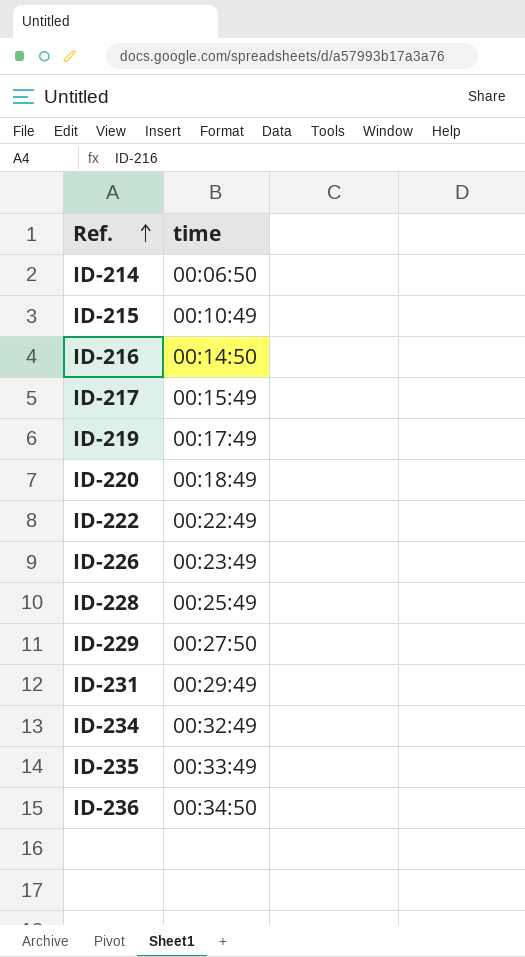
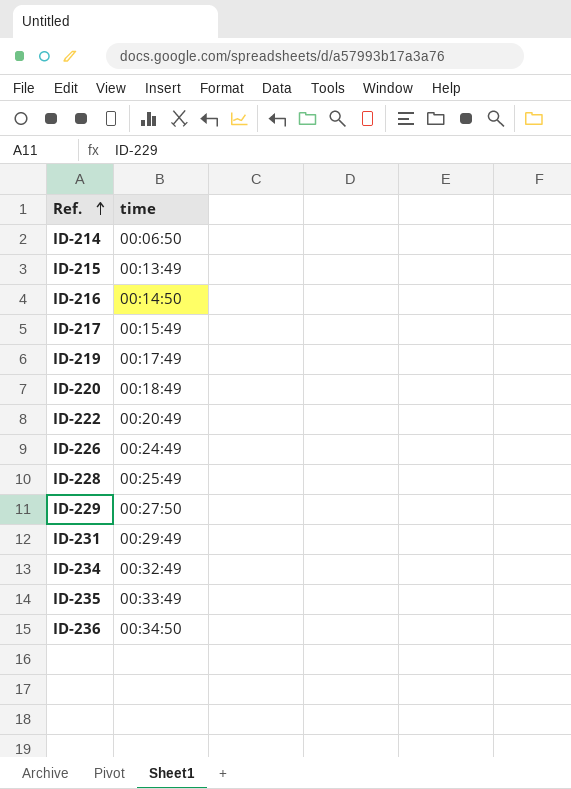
ID-215 | time: 00:10:49 -> 00:13:49
ID-222 | time: 00:22:49 -> 00:20:49
ID-226 | time: 00:23:49 -> 00:24:49

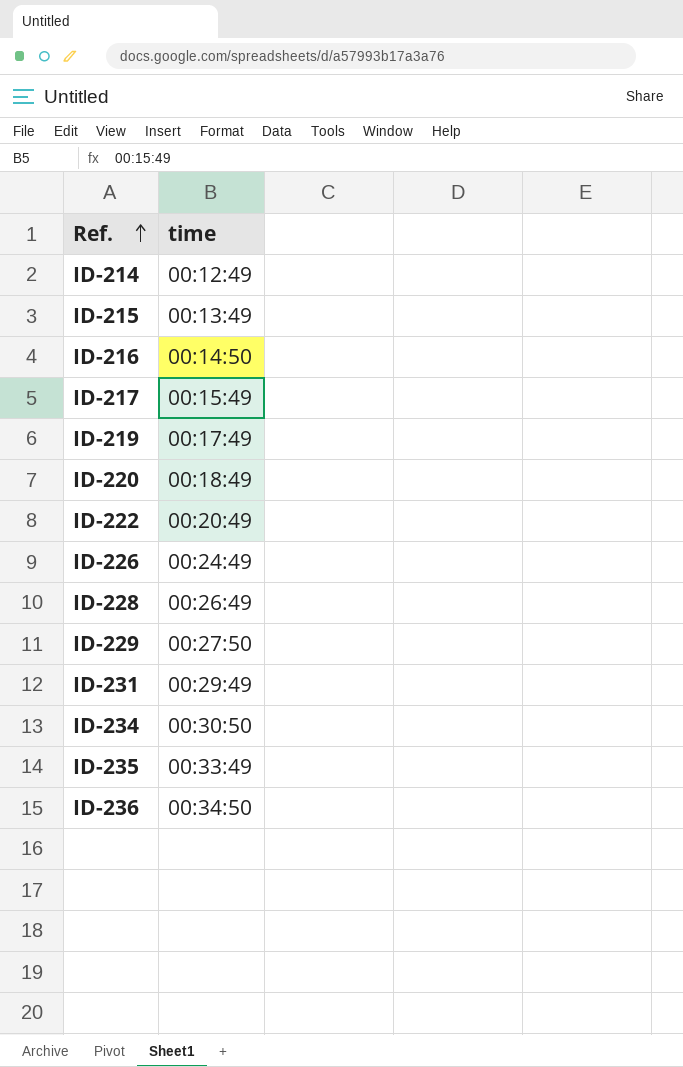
ID-214 | time: 00:06:50 -> 00:12:49
ID-228 | time: 00:25:49 -> 00:26:49
ID-234 | time: 00:32:49 -> 00:30:50

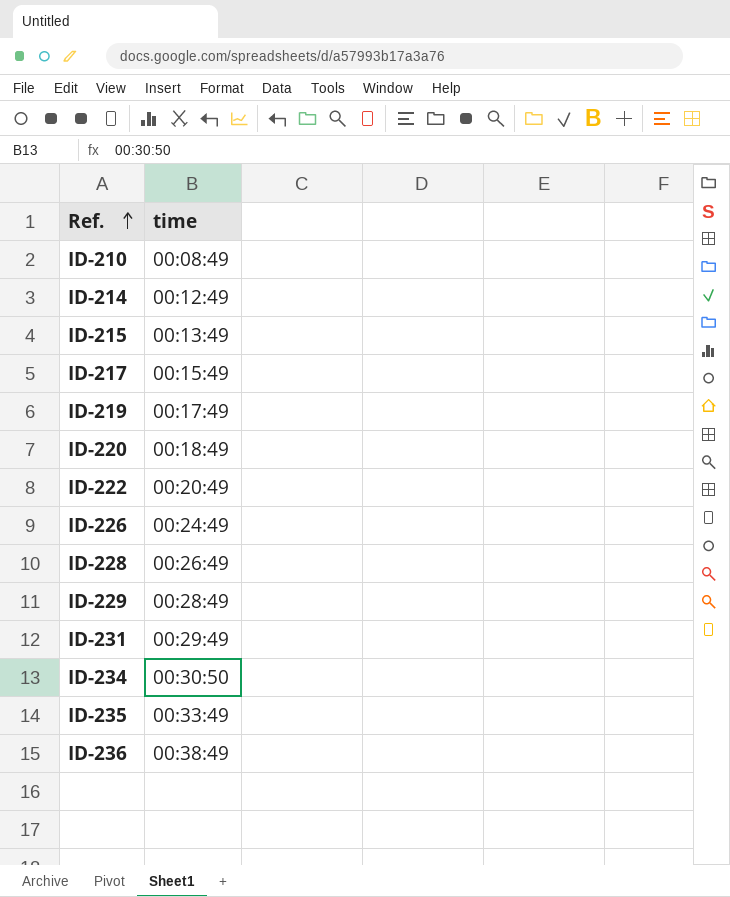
row ID-216: 00:14:50 -> none
row ID-210: none -> 00:08:49
ID-229 | time: 00:27:50 -> 00:28:49
ID-236 | time: 00:34:50 -> 00:38:49

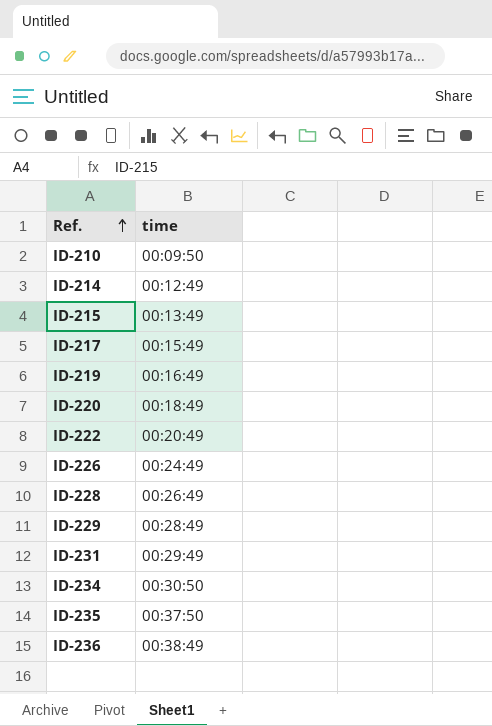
ID-210 | time: 00:08:49 -> 00:09:50
ID-219 | time: 00:17:49 -> 00:16:49
ID-235 | time: 00:33:49 -> 00:37:50

